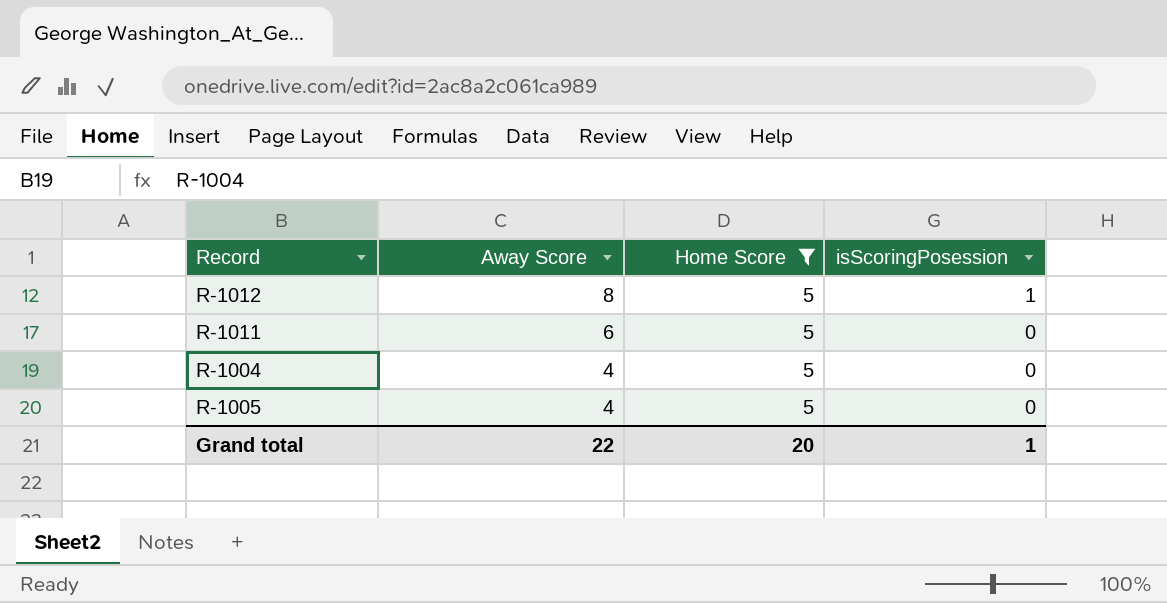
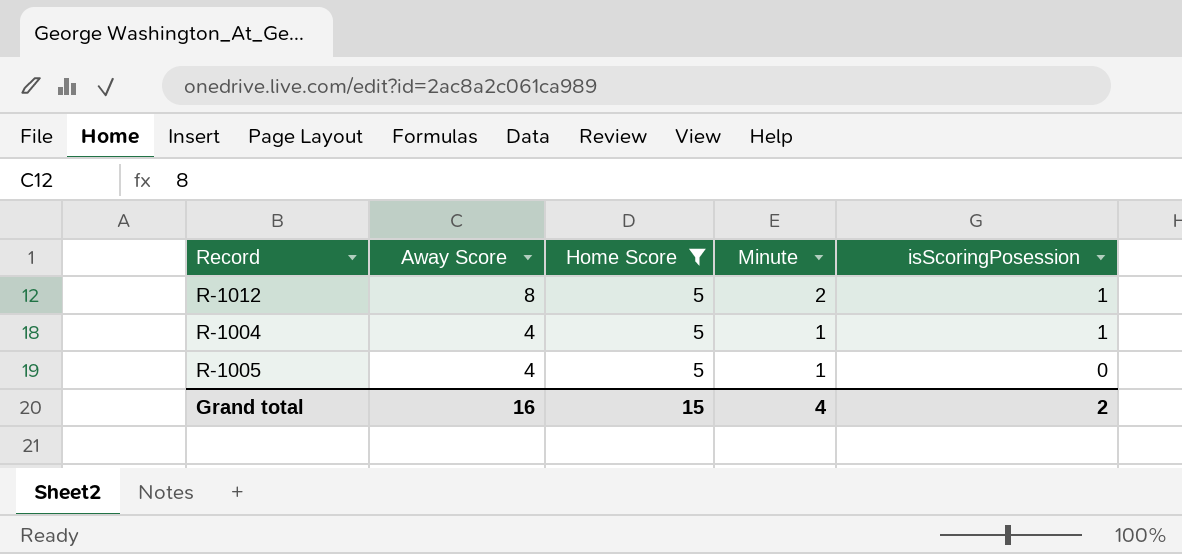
column Minute | position: none -> 4
row R-1011: 6 | 5 | 0 -> none
R-1004 | isScoringPosession: 0 -> 1
Grand total | Away Score: 22 -> 16
Grand total | Home Score: 20 -> 15
Grand total | isScoringPosession: 1 -> 2

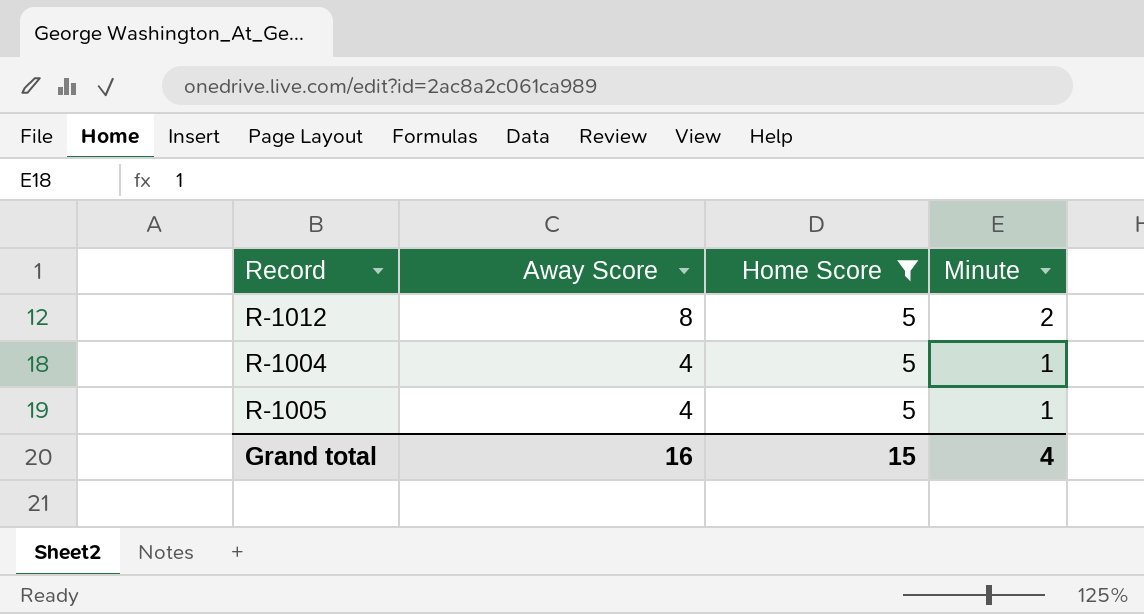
column isScoringPosession | position: 5 -> none

